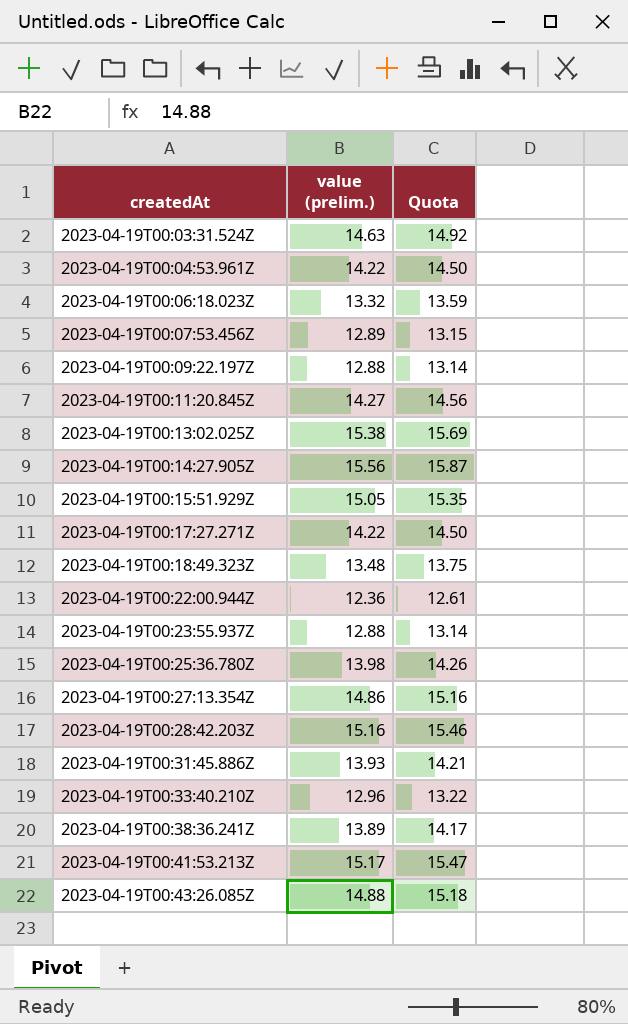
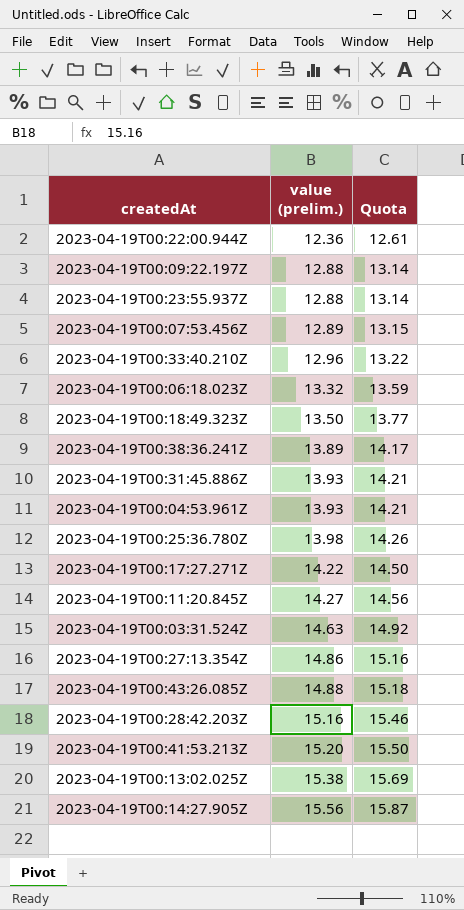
row order: createdAt ascending -> value (prelim.) ascending
row 2023-04-19T00:15:51.929Z: 15.05 | 15.35 -> none
2023-04-19T00:18:49.323Z | value (prelim.): 13.48 -> 13.50
2023-04-19T00:18:49.323Z | Quota: 13.75 -> 13.77
2023-04-19T00:04:53.961Z | value (prelim.): 14.22 -> 13.93
2023-04-19T00:04:53.961Z | Quota: 14.50 -> 14.21
2023-04-19T00:41:53.213Z | value (prelim.): 15.17 -> 15.20
2023-04-19T00:41:53.213Z | Quota: 15.47 -> 15.50

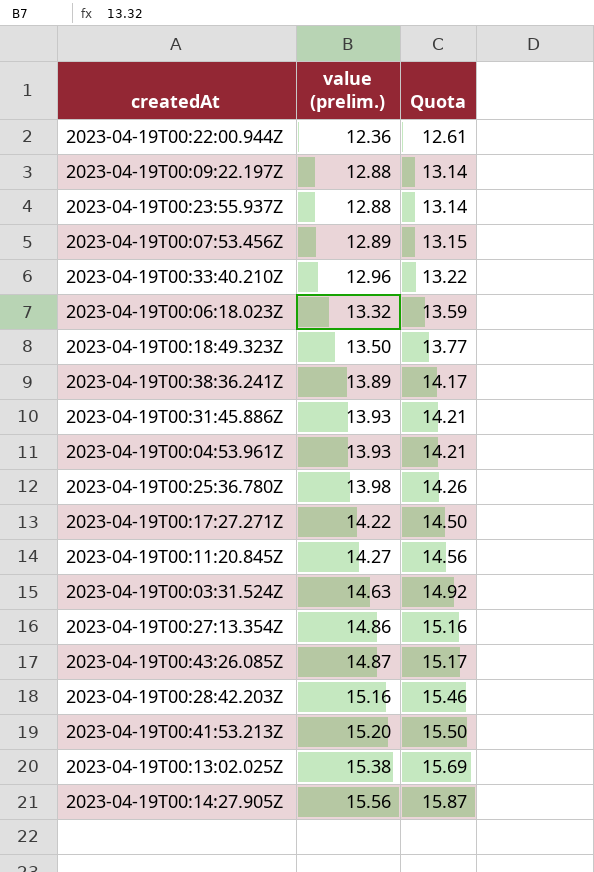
2023-04-19T00:43:26.085Z | value (prelim.): 14.88 -> 14.87
2023-04-19T00:43:26.085Z | Quota: 15.18 -> 15.17

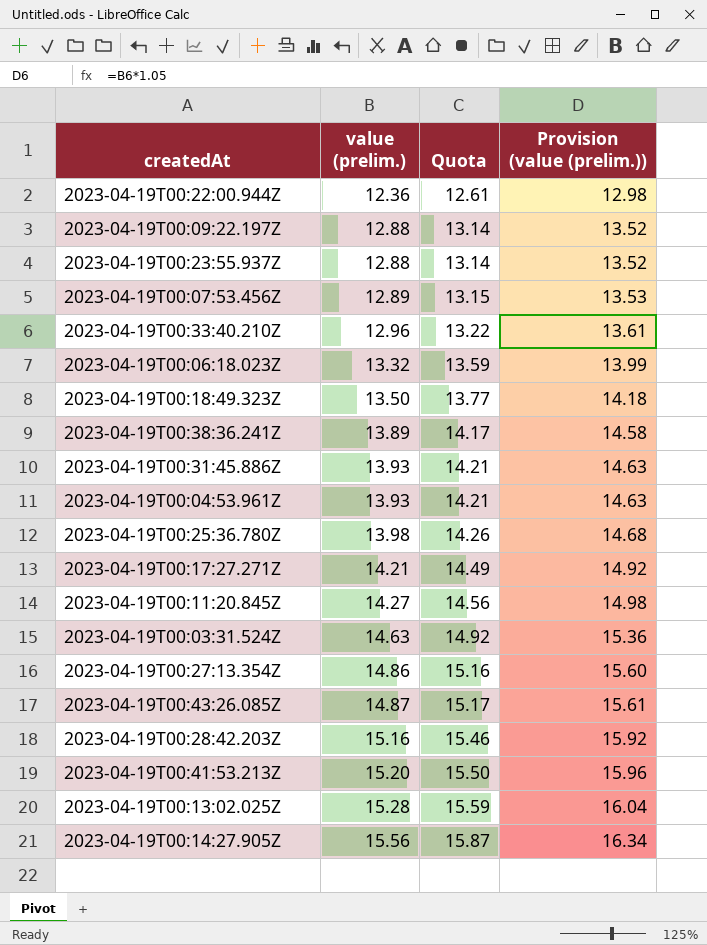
column Provision (value (prelim.)) | formula: none -> [value (prelim.)] * 1.05
2023-04-19T00:17:27.271Z | value (prelim.): 14.22 -> 14.21
2023-04-19T00:17:27.271Z | Quota: 14.50 -> 14.49
2023-04-19T00:13:02.025Z | value (prelim.): 15.38 -> 15.28
2023-04-19T00:13:02.025Z | Quota: 15.69 -> 15.59

